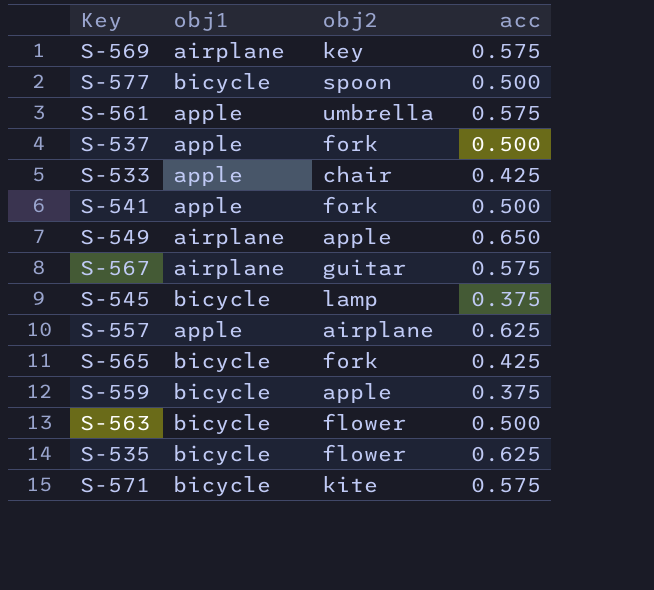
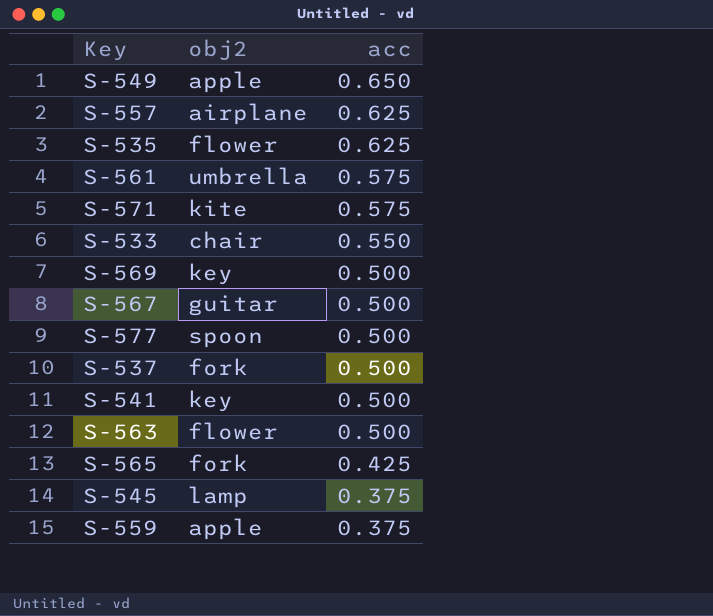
row order: none -> acc descending
column obj1 | position: 2 -> none
S-533 | acc: 0.425 -> 0.550
S-569 | acc: 0.575 -> 0.500
S-567 | acc: 0.575 -> 0.500
S-541 | obj2: fork -> key

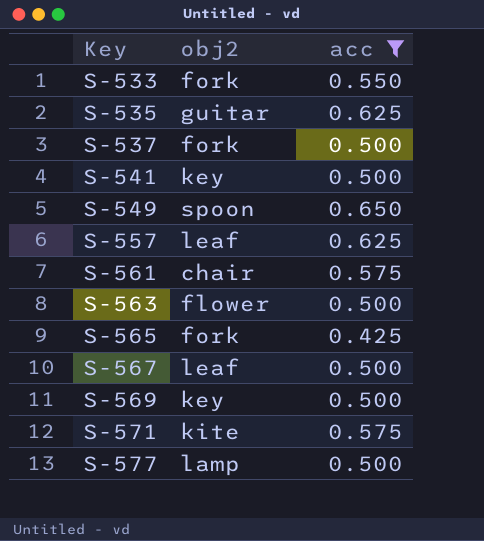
filter: none -> acc != 0.375
row order: acc descending -> Key ascending
S-533 | obj2: chair -> fork
S-535 | obj2: flower -> guitar
S-549 | obj2: apple -> spoon
S-557 | obj2: airplane -> leaf
S-561 | obj2: umbrella -> chair
S-567 | obj2: guitar -> leaf
S-577 | obj2: spoon -> lamp

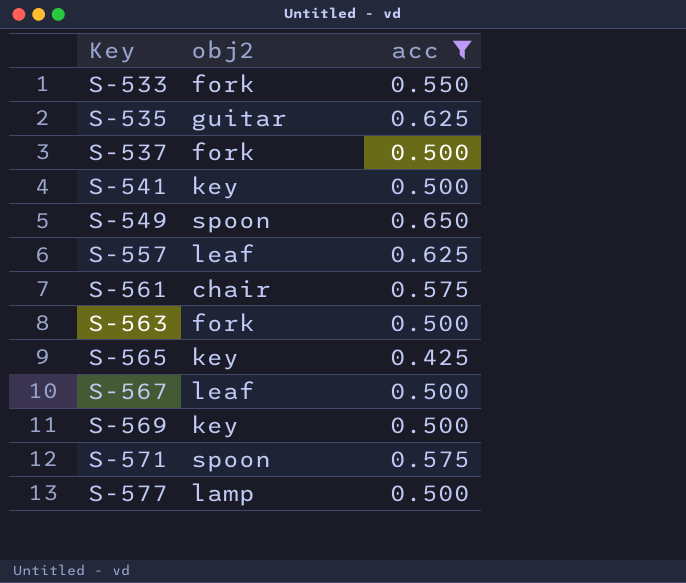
S-563 | obj2: flower -> fork
S-565 | obj2: fork -> key
S-571 | obj2: kite -> spoon

